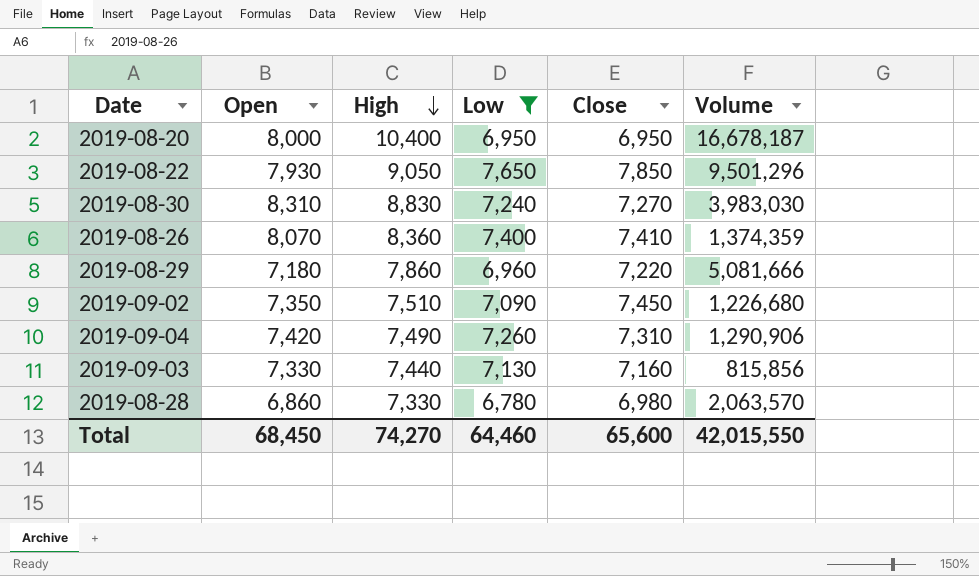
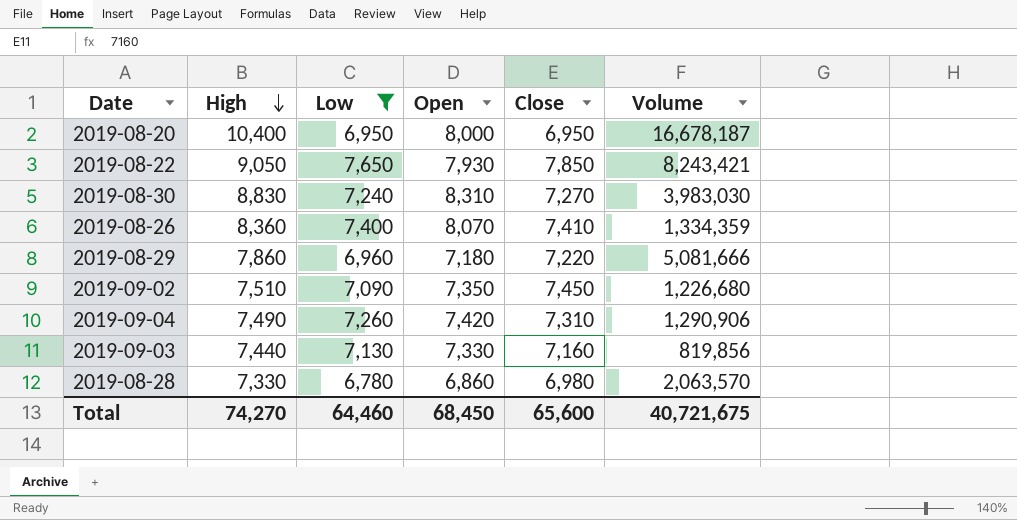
column Open | position: 2 -> 4
2019-08-22 | Volume: 9,501,296 -> 8,243,421
2019-08-26 | Volume: 1,374,359 -> 1,334,359
2019-09-03 | Volume: 815,856 -> 819,856
Total | Volume: 42,015,550 -> 40,721,675

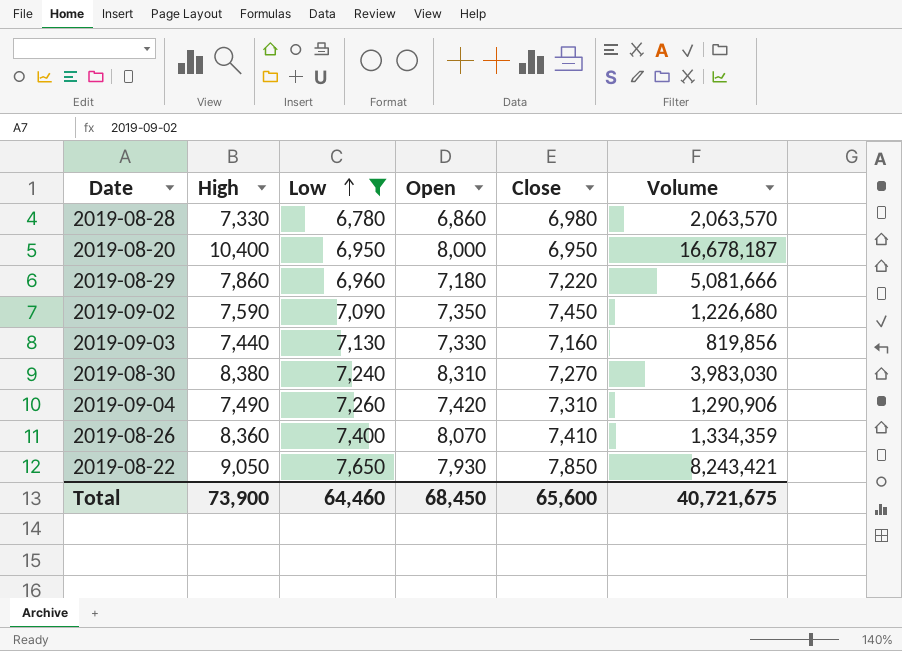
row order: High descending -> Low ascending
2019-09-02 | High: 7,510 -> 7,590
2019-08-30 | High: 8,830 -> 8,380
Total | High: 74,270 -> 73,900

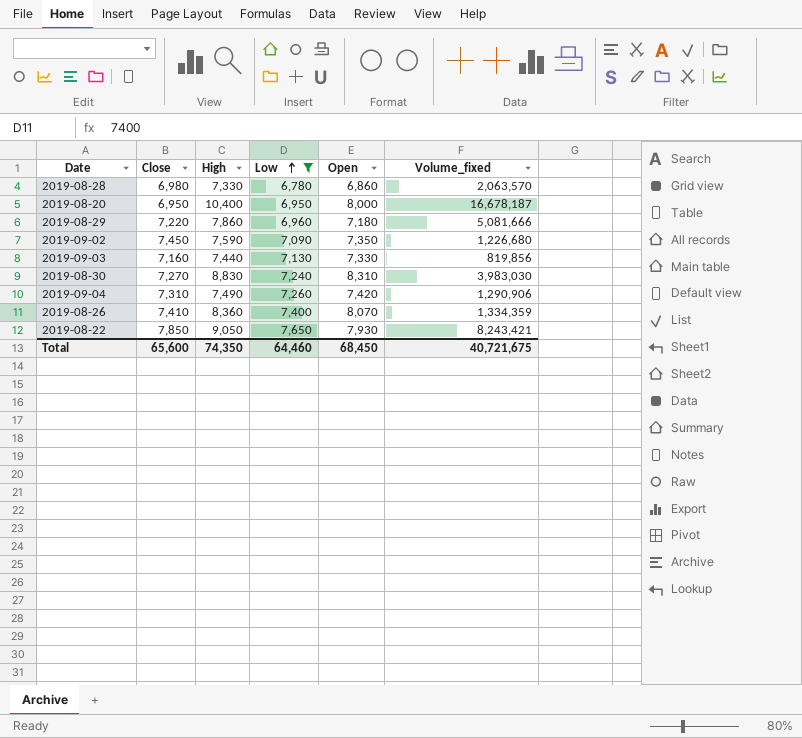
column Close | position: 5 -> 2
column name: Volume -> Volume_fixed
2019-08-30 | High: 8,380 -> 8,830
Total | High: 73,900 -> 74,350

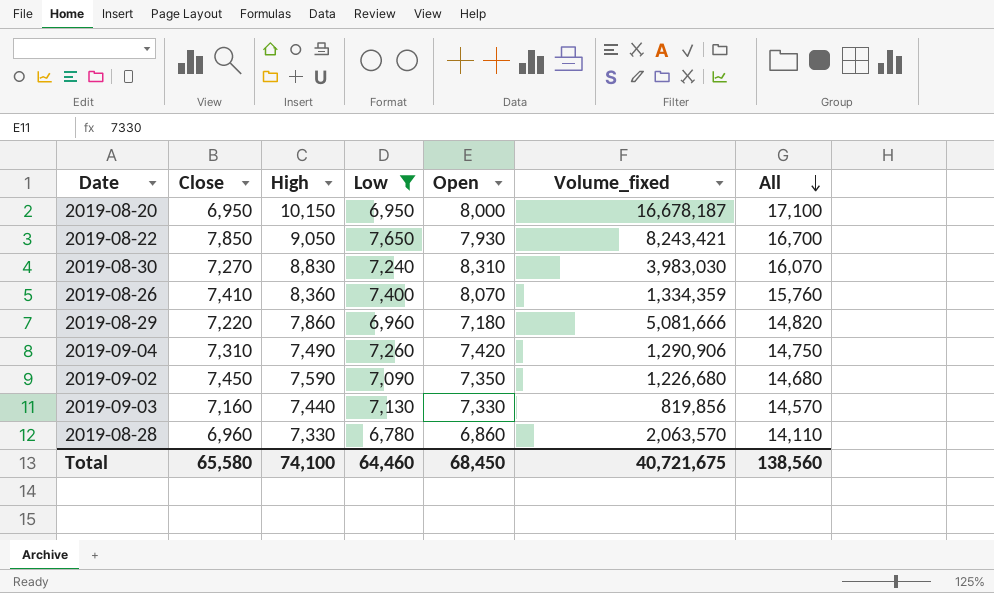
row order: Low ascending -> All descending
column All | formula: none -> [High] + [Low]
2019-08-20 | High: 10,400 -> 10,150
2019-08-28 | Close: 6,980 -> 6,960
Total | Close: 65,600 -> 65,580
Total | High: 74,350 -> 74,100

